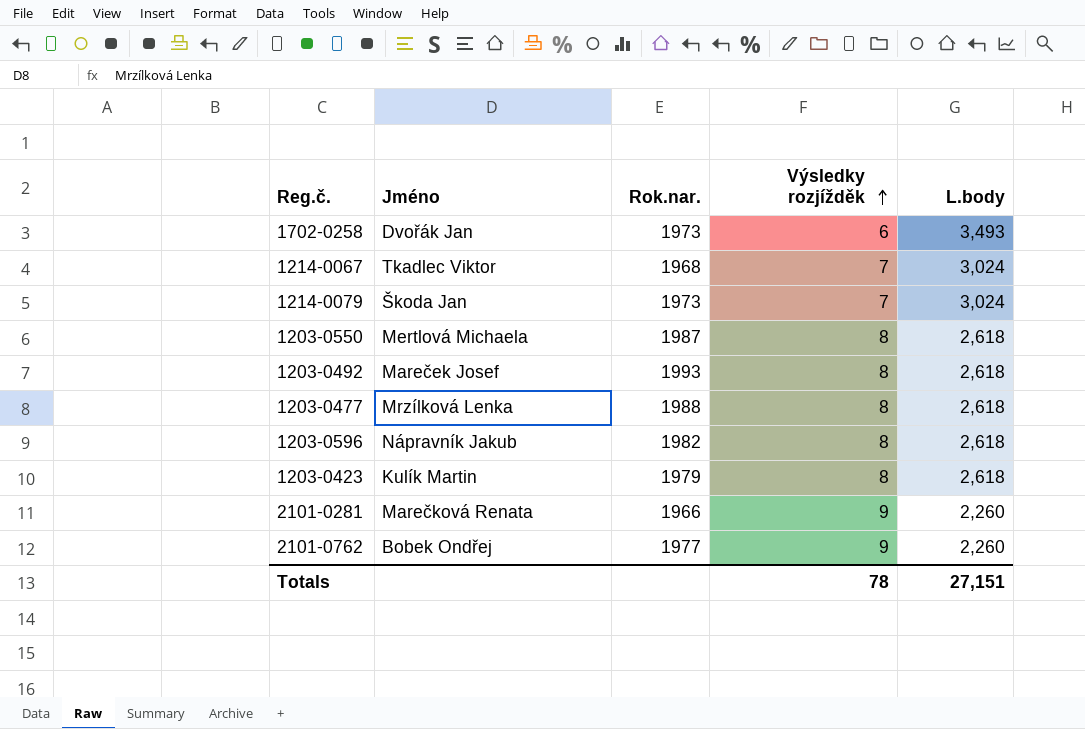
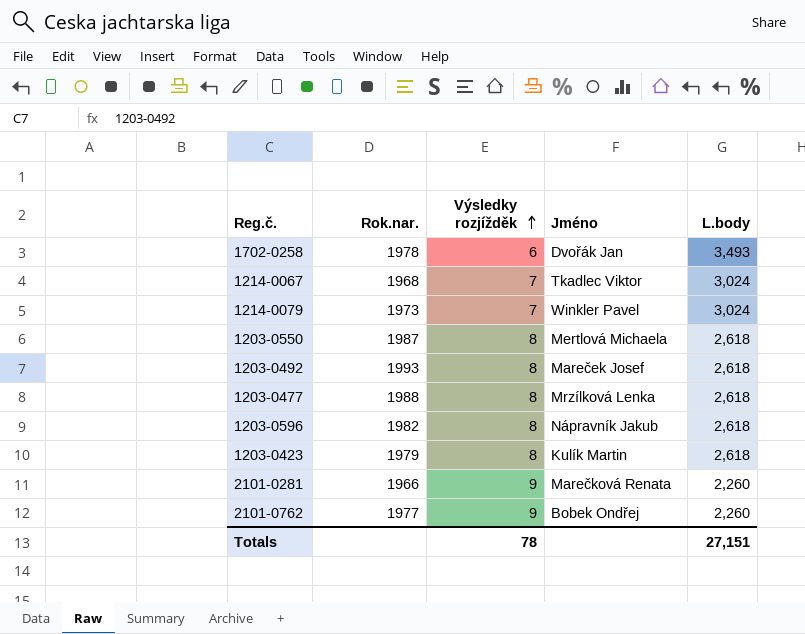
column Jméno | position: 2 -> 4
1702-0258 | Rok.nar.: 1973 -> 1978
1214-0079 | Jméno: Škoda Jan -> Winkler Pavel

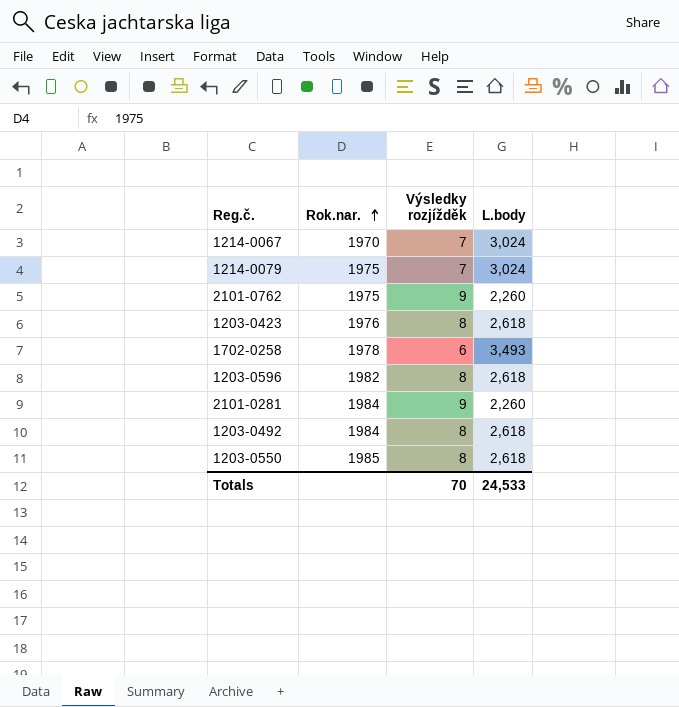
row order: Výsledky rozjížděk ascending -> Rok.nar. ascending
column Jméno | position: 4 -> none
row 1203-0477: 1988 | 8 | Mrzílková Lenka | 2,618 -> none
1214-0067 | Rok.nar.: 1968 -> 1970
1214-0079 | Rok.nar.: 1973 -> 1975
2101-0762 | Rok.nar.: 1977 -> 1975
1203-0423 | Rok.nar.: 1979 -> 1976
2101-0281 | Rok.nar.: 1966 -> 1984
1203-0492 | Rok.nar.: 1993 -> 1984
1203-0550 | Rok.nar.: 1987 -> 1985
Totals | Výsledky rozjížděk: 78 -> 70
Totals | L.body: 27,151 -> 24,533

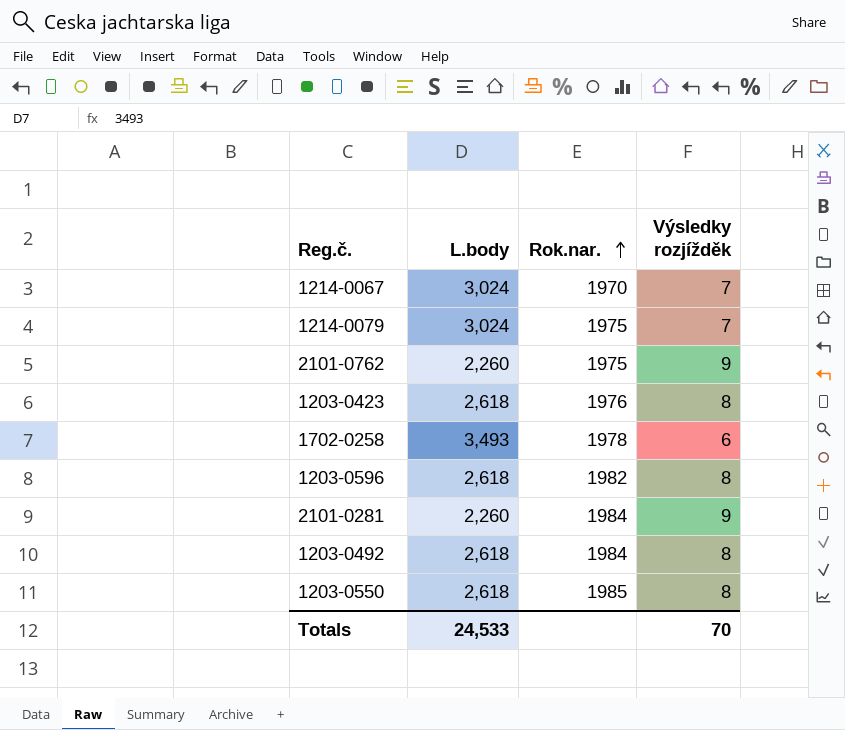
column L.body | position: 4 -> 2

